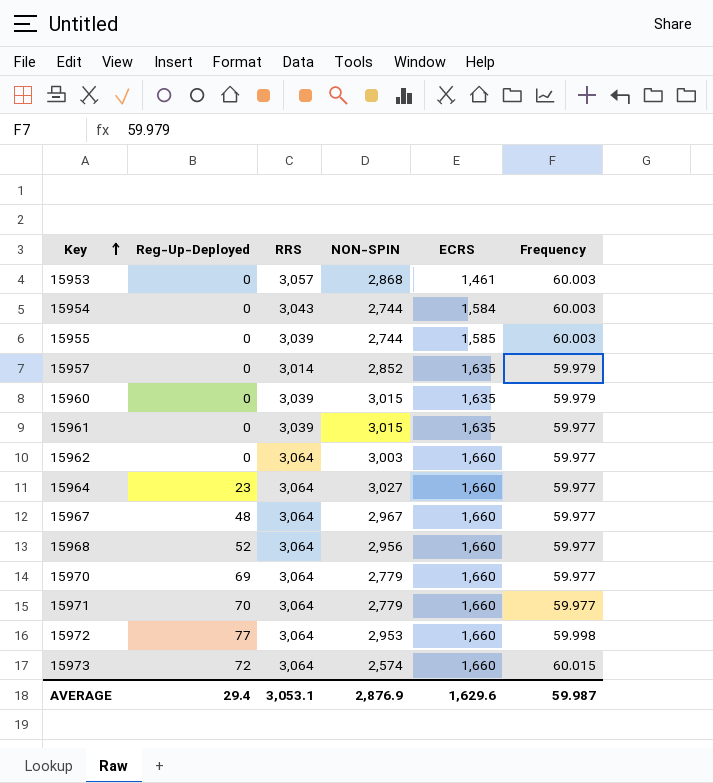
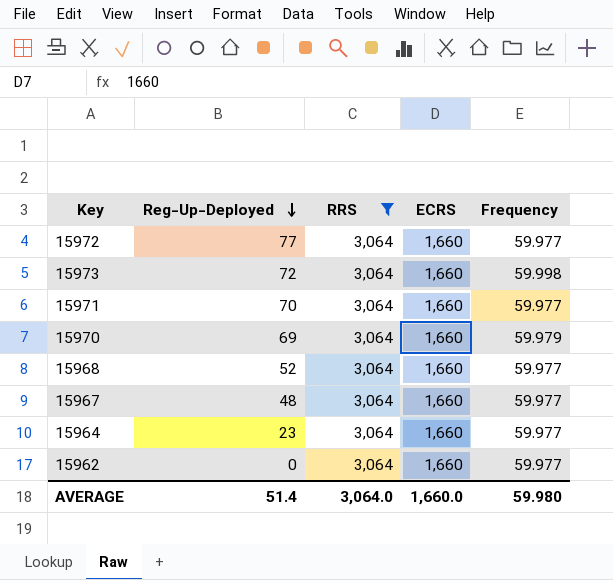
filter: none -> RRS = 3,064
row order: Key ascending -> Reg-Up-Deployed descending
column NON-SPIN | position: 4 -> none
15972 | Frequency: 59.998 -> 59.977
15973 | Frequency: 60.015 -> 59.998
15970 | Frequency: 59.977 -> 59.979
AVERAGE | Reg-Up-Deployed: 29.4 -> 51.4
AVERAGE | RRS: 3,053.1 -> 3,064.0
AVERAGE | ECRS: 1,629.6 -> 1,660.0
AVERAGE | Frequency: 59.987 -> 59.980

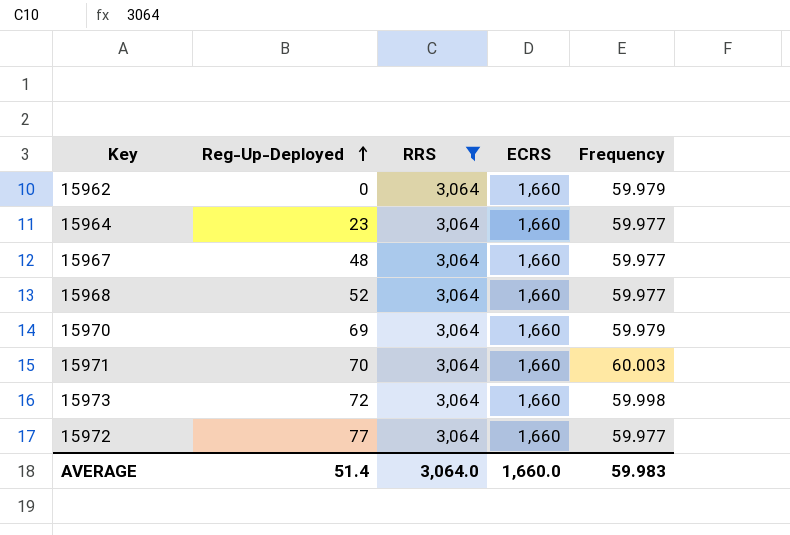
row order: Reg-Up-Deployed descending -> Reg-Up-Deployed ascending
15962 | Frequency: 59.977 -> 59.979
15971 | Frequency: 59.977 -> 60.003
AVERAGE | Frequency: 59.980 -> 59.983

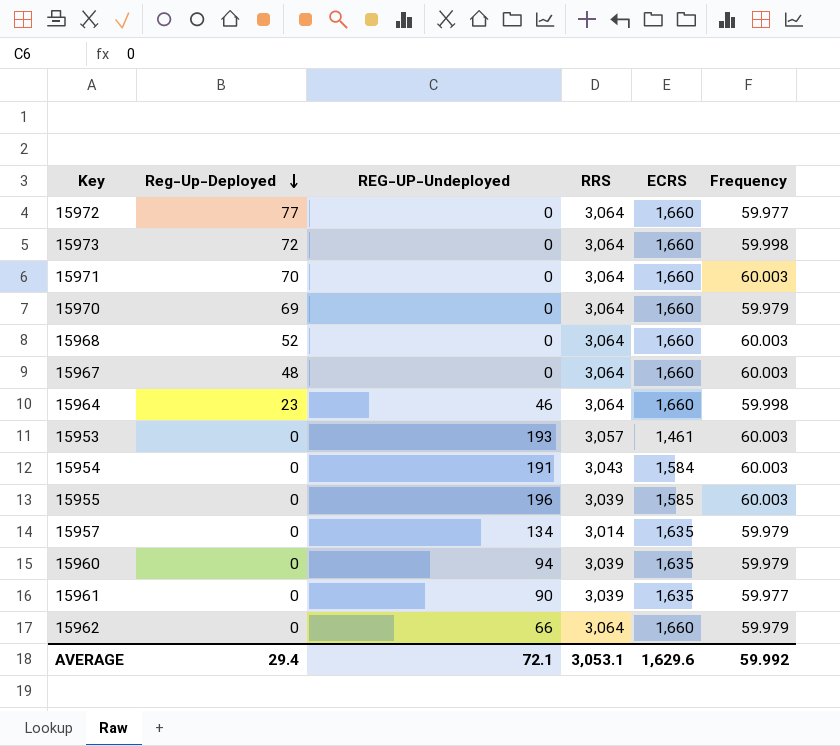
filter: RRS = 3,064 -> none
row order: Reg-Up-Deployed ascending -> Reg-Up-Deployed descending
column REG-UP-Undeployed | position: none -> 3
15968 | Frequency: 59.977 -> 60.003
15967 | Frequency: 59.977 -> 60.003
15964 | Frequency: 59.977 -> 59.998
AVERAGE | Reg-Up-Deployed: 51.4 -> 29.4
AVERAGE | RRS: 3,064.0 -> 3,053.1
AVERAGE | ECRS: 1,660.0 -> 1,629.6
AVERAGE | Frequency: 59.983 -> 59.992

